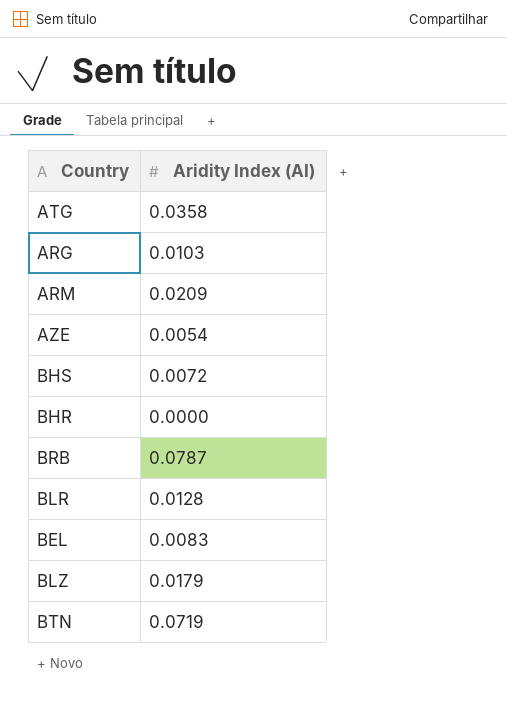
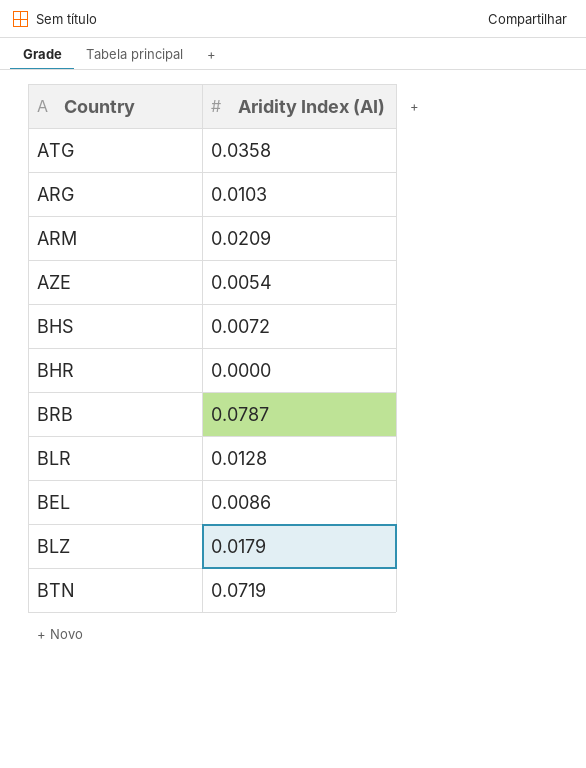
BEL | Aridity Index (AI): 0.0083 -> 0.0086

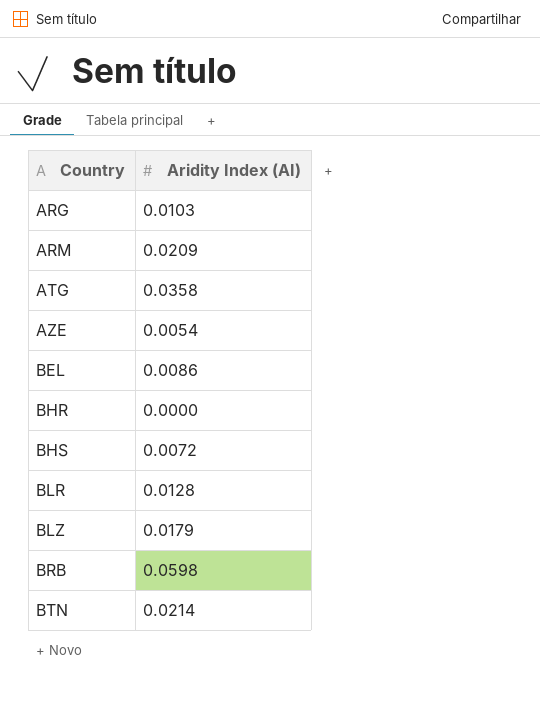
row order: none -> Country ascending
BRB | Aridity Index (AI): 0.0787 -> 0.0598
BTN | Aridity Index (AI): 0.0719 -> 0.0214

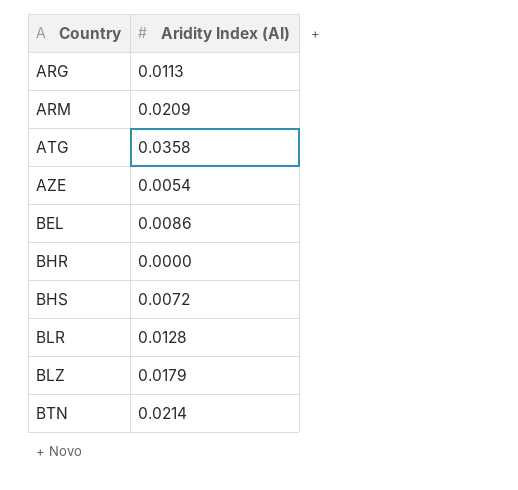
row BRB: 0.0598 -> none
ARG | Aridity Index (AI): 0.0103 -> 0.0113

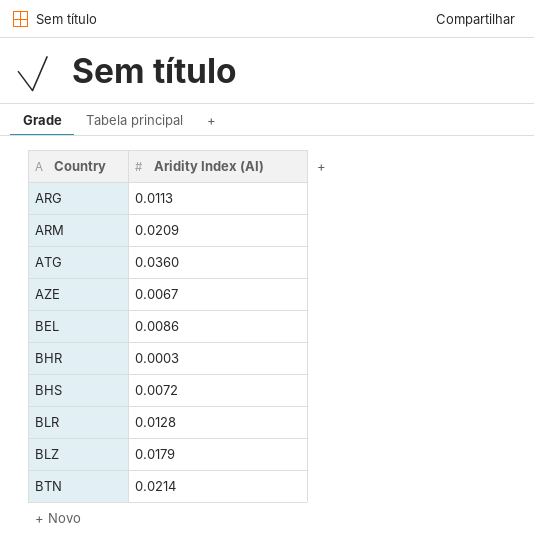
ATG | Aridity Index (AI): 0.0358 -> 0.0360
AZE | Aridity Index (AI): 0.0054 -> 0.0067
BHR | Aridity Index (AI): 0.0000 -> 0.0003

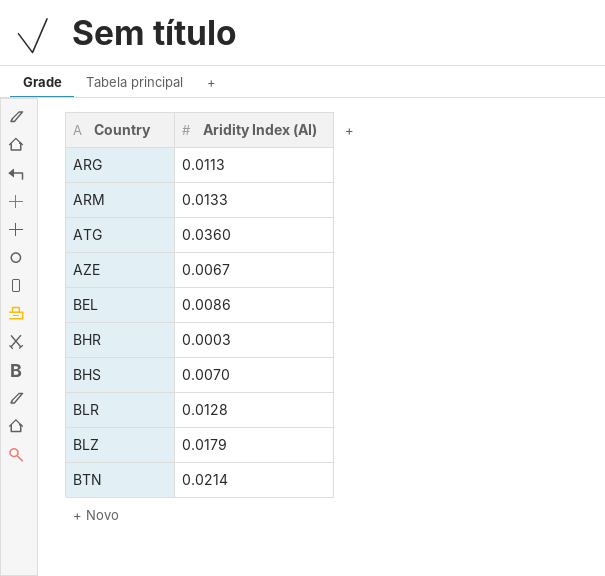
ARM | Aridity Index (AI): 0.0209 -> 0.0133
BHS | Aridity Index (AI): 0.0072 -> 0.0070

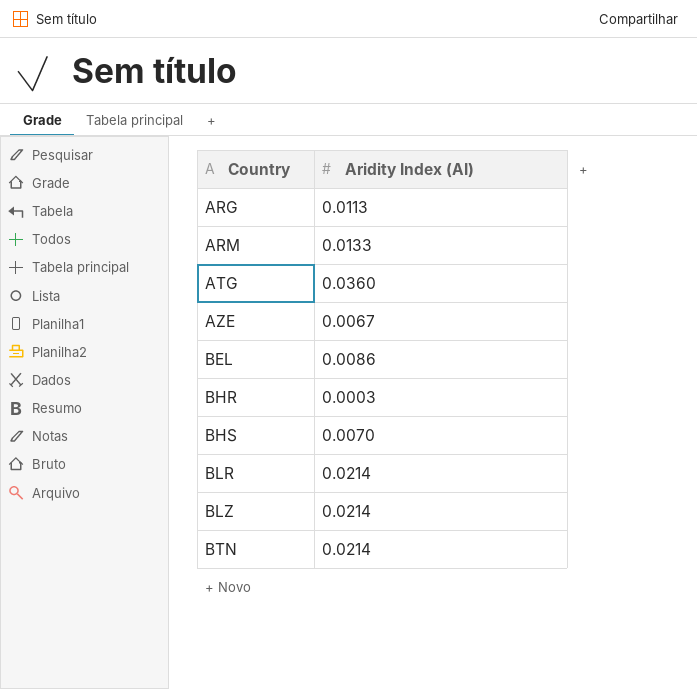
BLR | Aridity Index (AI): 0.0128 -> 0.0214
BLZ | Aridity Index (AI): 0.0179 -> 0.0214

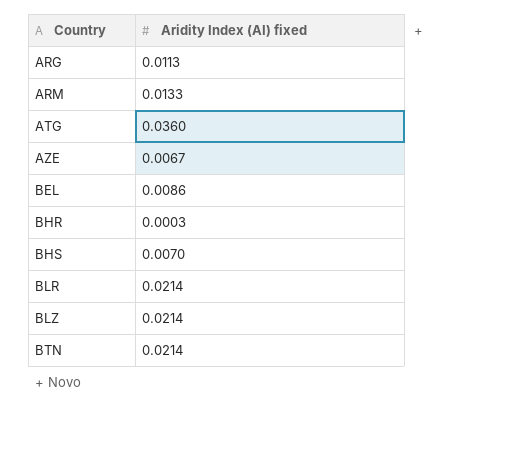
column name: Aridity Index (AI) -> Aridity Index (AI) fixed

